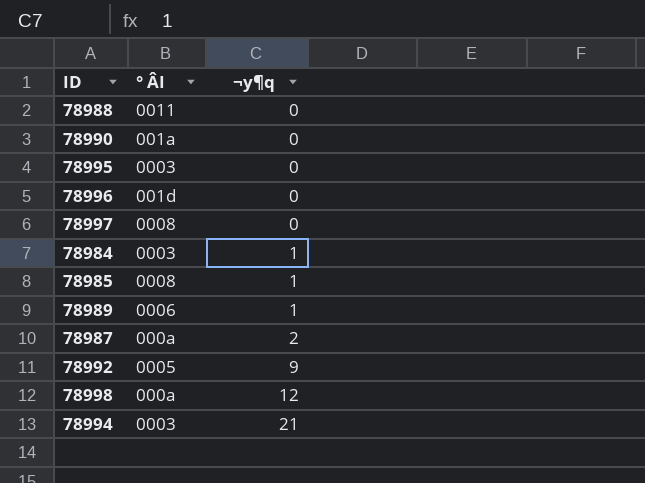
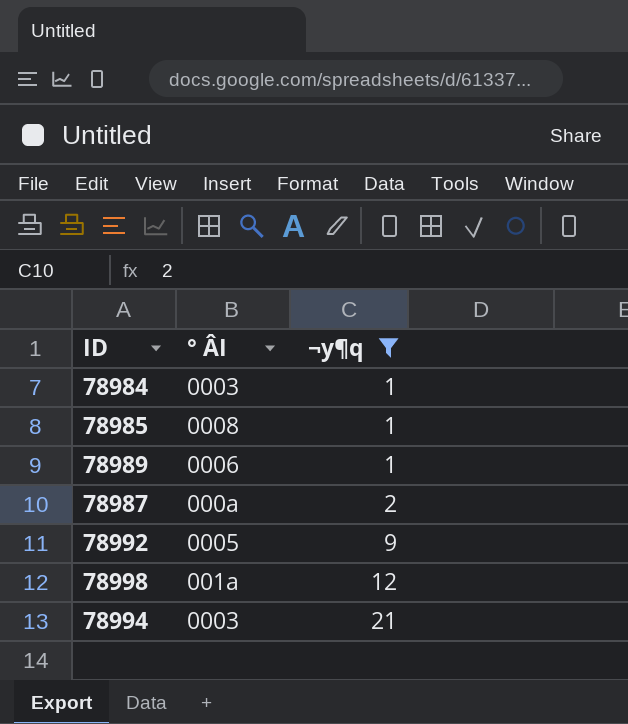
filter: none -> ¬y¶q != 0
78998 | ° ÂI: 000a -> 001a

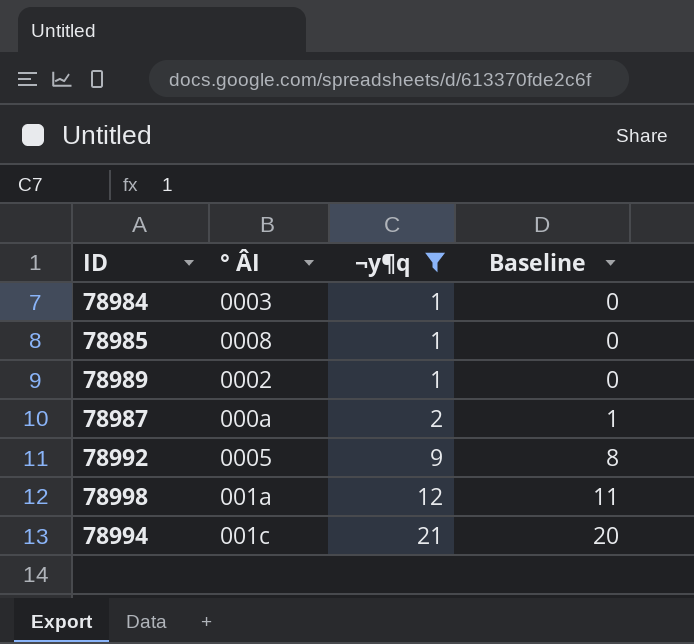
column Baseline | formula: none -> [¬y¶q] - 1
78989 | ° ÂI: 0006 -> 0002
78994 | ° ÂI: 0003 -> 001c

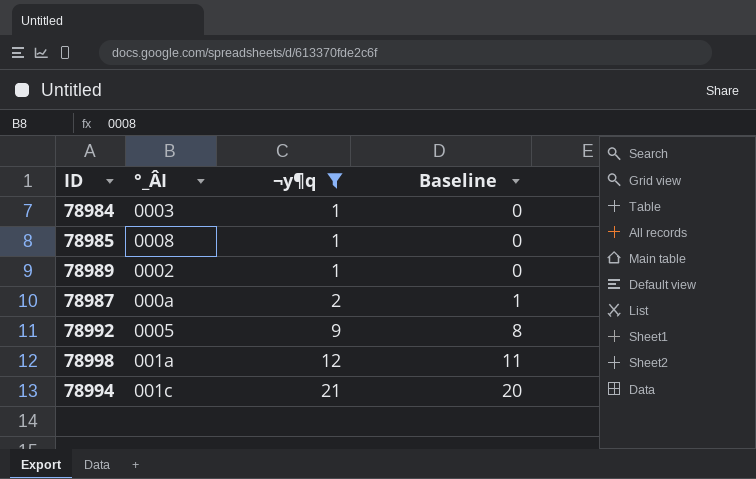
column name: ° ÂI -> °_ÂI

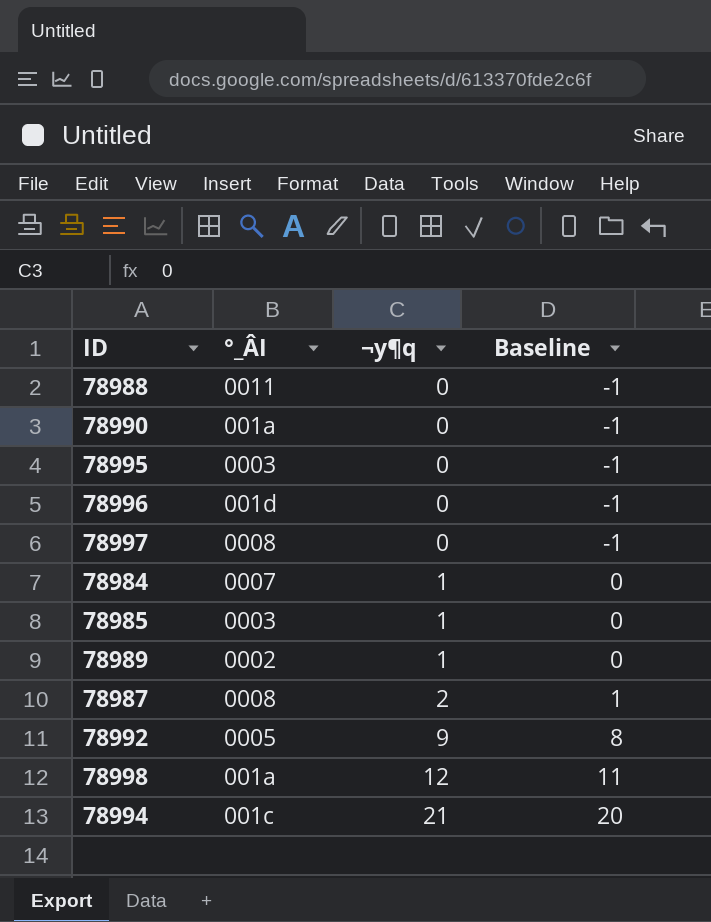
filter: ¬y¶q != 0 -> none
78984 | °_ÂI: 0003 -> 0007
78985 | °_ÂI: 0008 -> 0003
78987 | °_ÂI: 000a -> 0008

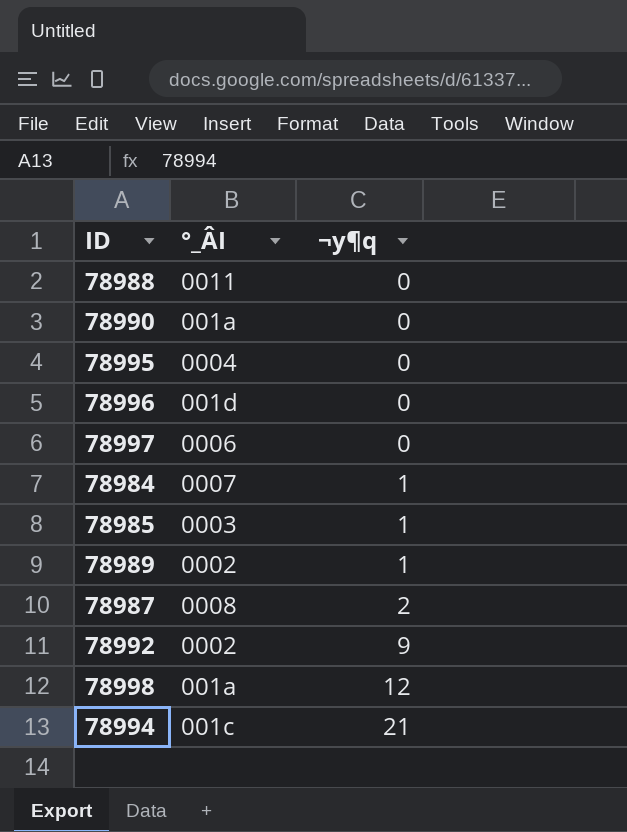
column Baseline | formula: [¬y¶q] - 1 -> none
78995 | °_ÂI: 0003 -> 0004
78997 | °_ÂI: 0008 -> 0006
78992 | °_ÂI: 0005 -> 0002

